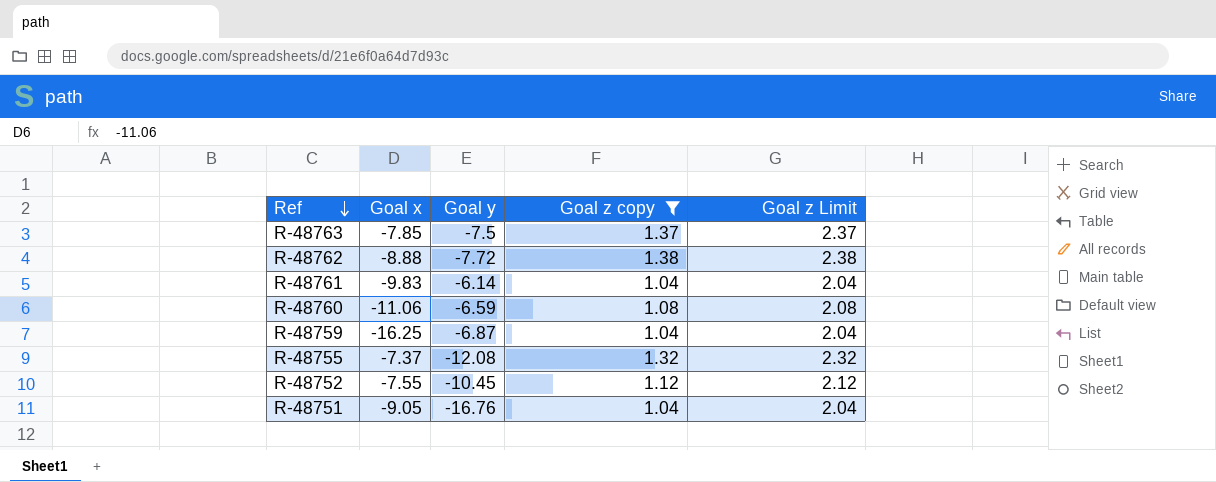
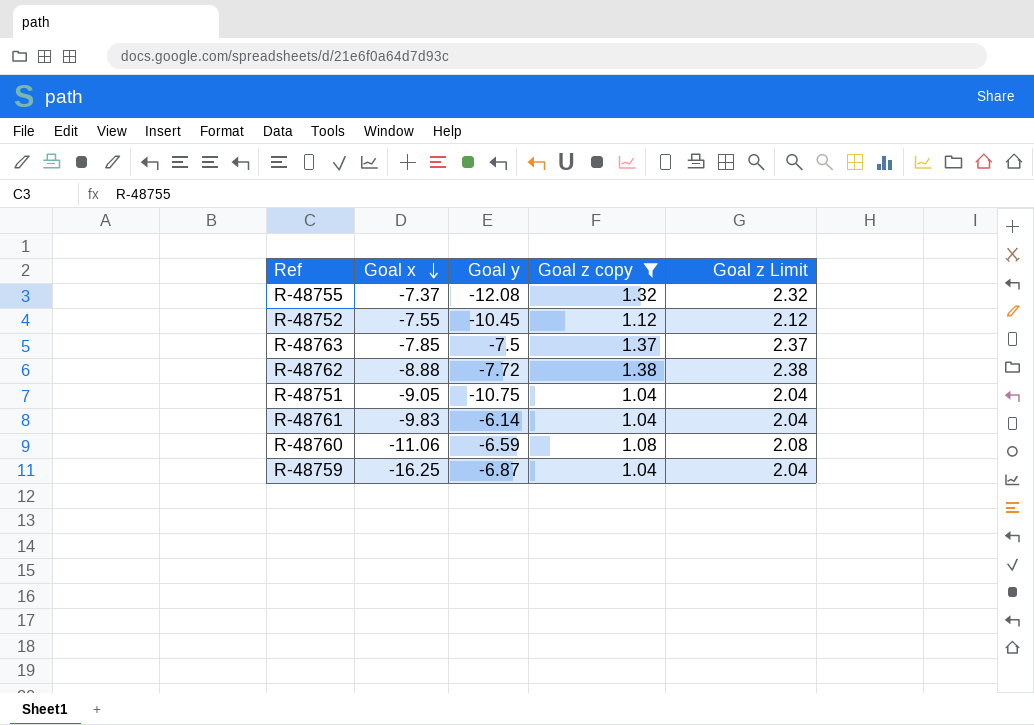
row order: Ref descending -> Goal x descending
R-48751 | Goal y: -16.76 -> -10.75

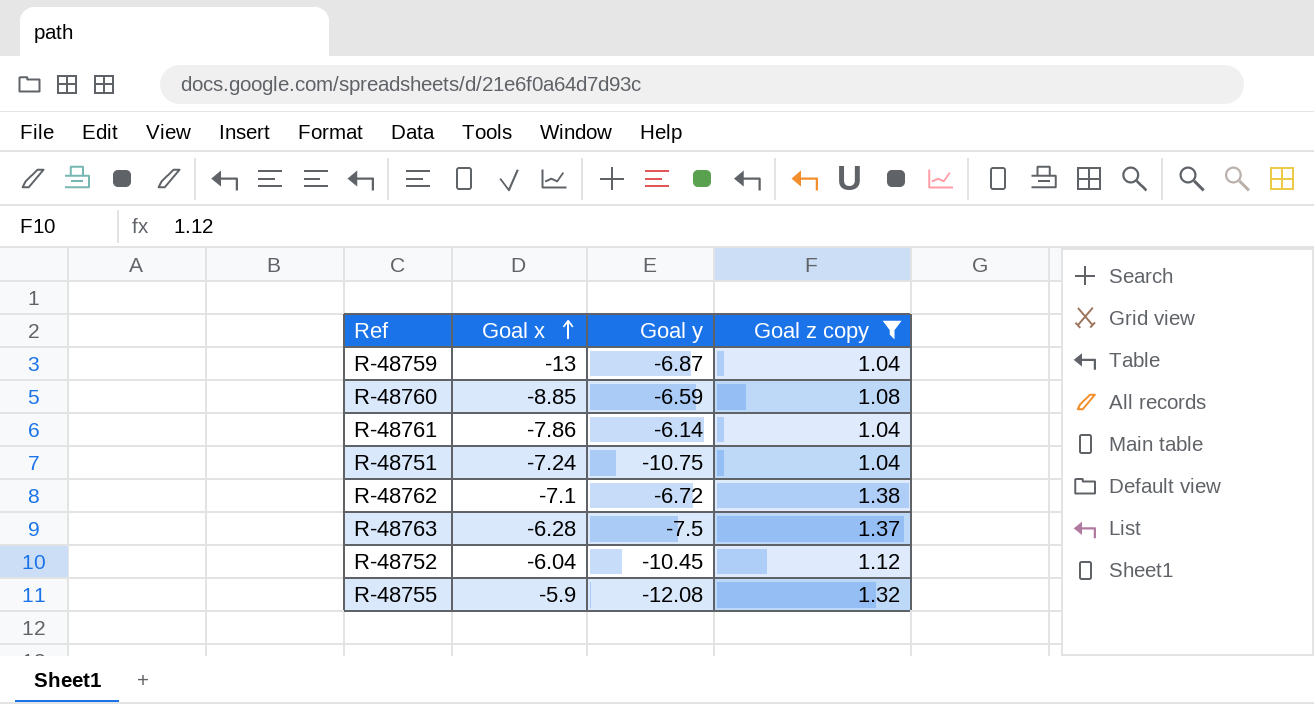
row order: Goal x descending -> Goal x ascending
column Goal z Limit | formula: [Goal z copy] + 1 -> none
R-48759 | Goal x: -16.25 -> -13
R-48760 | Goal x: -11.06 -> -8.85
R-48761 | Goal x: -9.83 -> -7.86
R-48751 | Goal x: -9.05 -> -7.24
R-48762 | Goal x: -8.88 -> -7.1
R-48762 | Goal y: -7.72 -> -6.72
R-48763 | Goal x: -7.85 -> -6.28
R-48752 | Goal x: -7.55 -> -6.04
R-48755 | Goal x: -7.37 -> -5.9

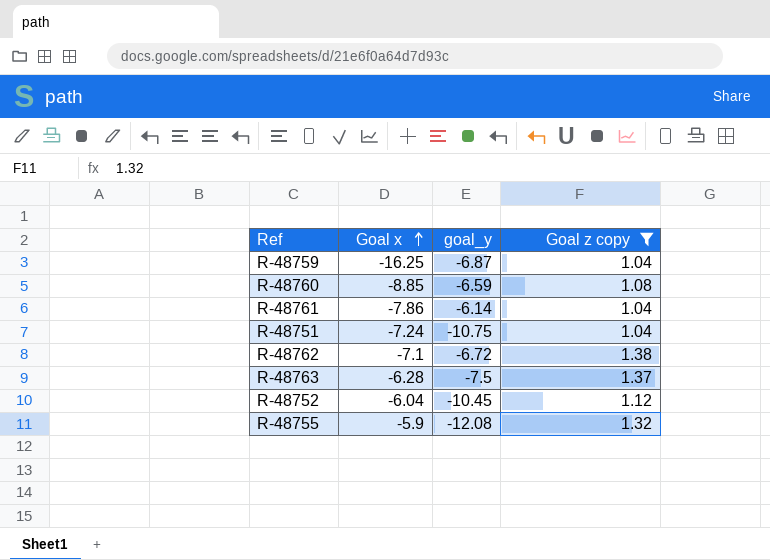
column name: Goal y -> goal_y
R-48759 | Goal x: -13 -> -16.25

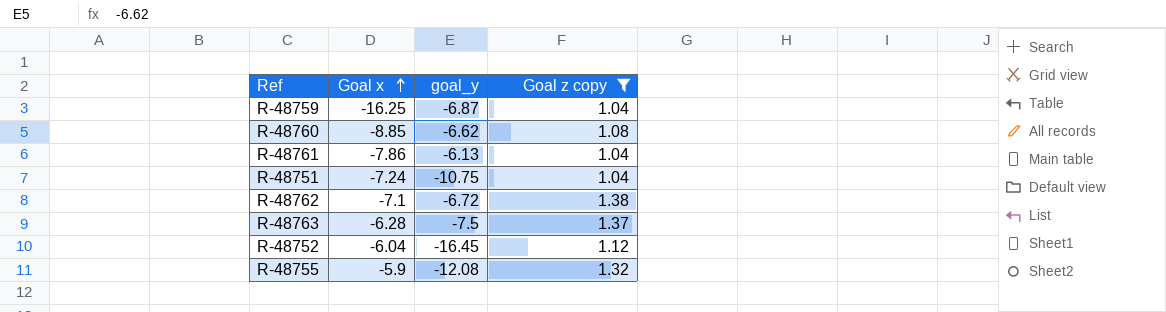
R-48760 | goal_y: -6.59 -> -6.62
R-48761 | goal_y: -6.14 -> -6.13
R-48752 | goal_y: -10.45 -> -16.45

